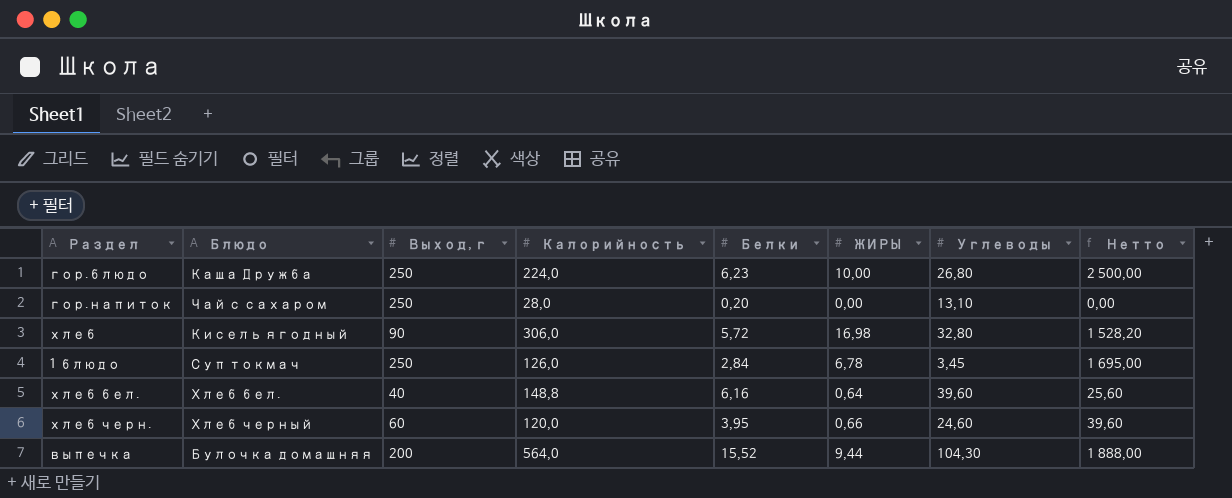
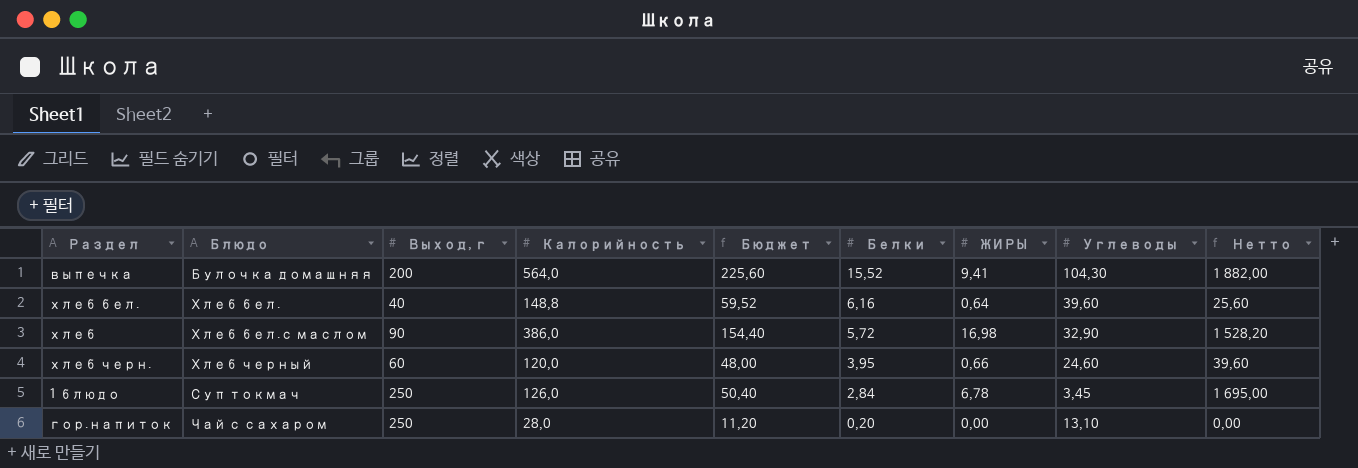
row order: none -> Белки descending
column Бюджет | formula: none -> [Калорийность] * 0,4
row гор.блюдо: Каша Дружба | 250 | 224,0 | 6,23 | 10,00 | 26,80 | 2 500,00 -> none
выпечка | ЖИРЫ: 9,44 -> 9,41
выпечка | Нетто: 1 888,00 -> 1 882,00
хлеб | Блюдо: Кисель ягодный -> Хлеб бел.с маслом
хлеб | Калорийность: 306,0 -> 386,0
хлеб | Углеводы: 32,80 -> 32,90

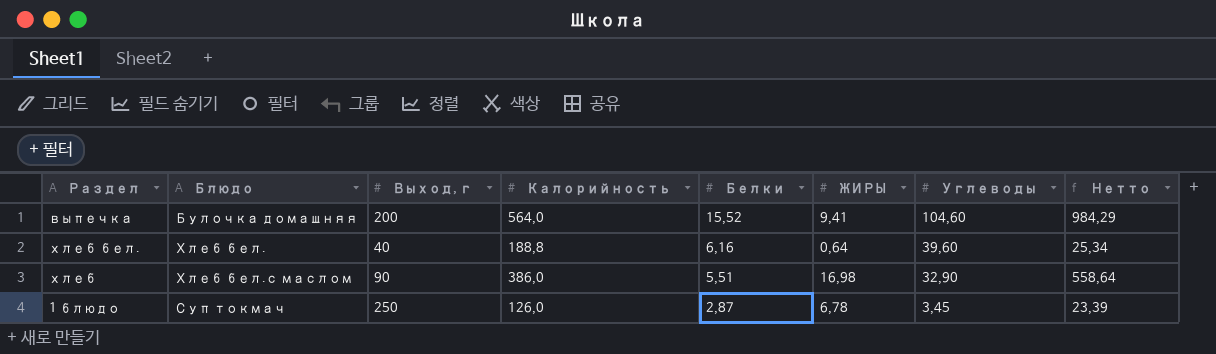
column Бюджет | formula: [Калорийность] * 0,4 -> none
column Нетто | formula: [Выход, г] * [ЖИРЫ] -> [ЖИРЫ] * [Углеводы]
row хлеб черн.: Хлеб черный | 60 | 120,0 | 48,00 | 3,95 | 0,66 | 24,60 | 39,60 -> none
row гор.напиток: Чай с сахаром | 250 | 28,0 | 11,20 | 0,20 | 0,00 | 13,10 | 0,00 -> none
выпечка | Углеводы: 104,30 -> 104,60
хлеб бел. | Калорийность: 148,8 -> 188,8
хлеб | Белки: 5,72 -> 5,51
1 блюдо | Белки: 2,84 -> 2,87

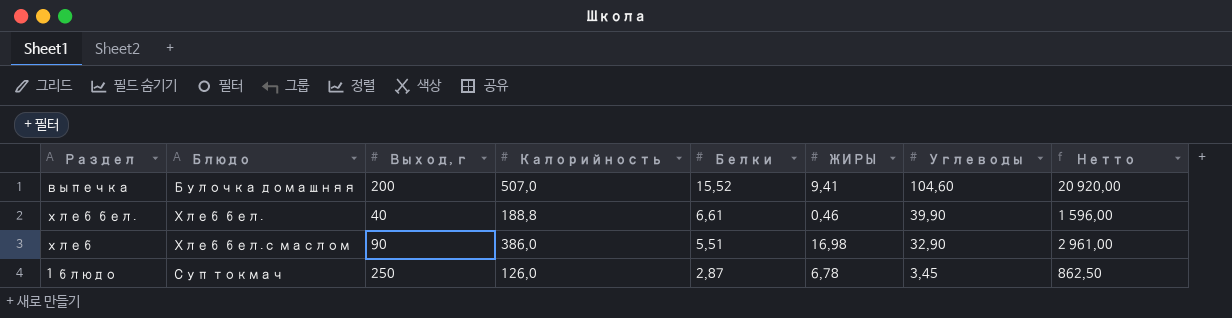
column Нетто | formula: [ЖИРЫ] * [Углеводы] -> [Выход, г] * [Углеводы]
выпечка | Калорийность: 564,0 -> 507,0
хлеб бел. | Белки: 6,16 -> 6,61
хлеб бел. | ЖИРЫ: 0,64 -> 0,46
хлеб бел. | Углеводы: 39,60 -> 39,90

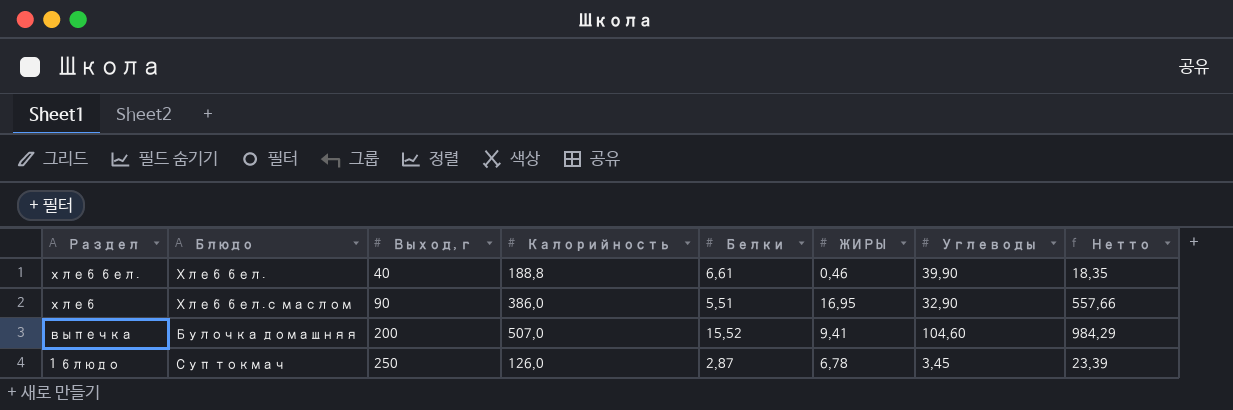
row order: Белки descending -> Раздел descending
column Нетто | formula: [Выход, г] * [Углеводы] -> [ЖИРЫ] * [Углеводы]
хлеб | ЖИРЫ: 16,98 -> 16,95

